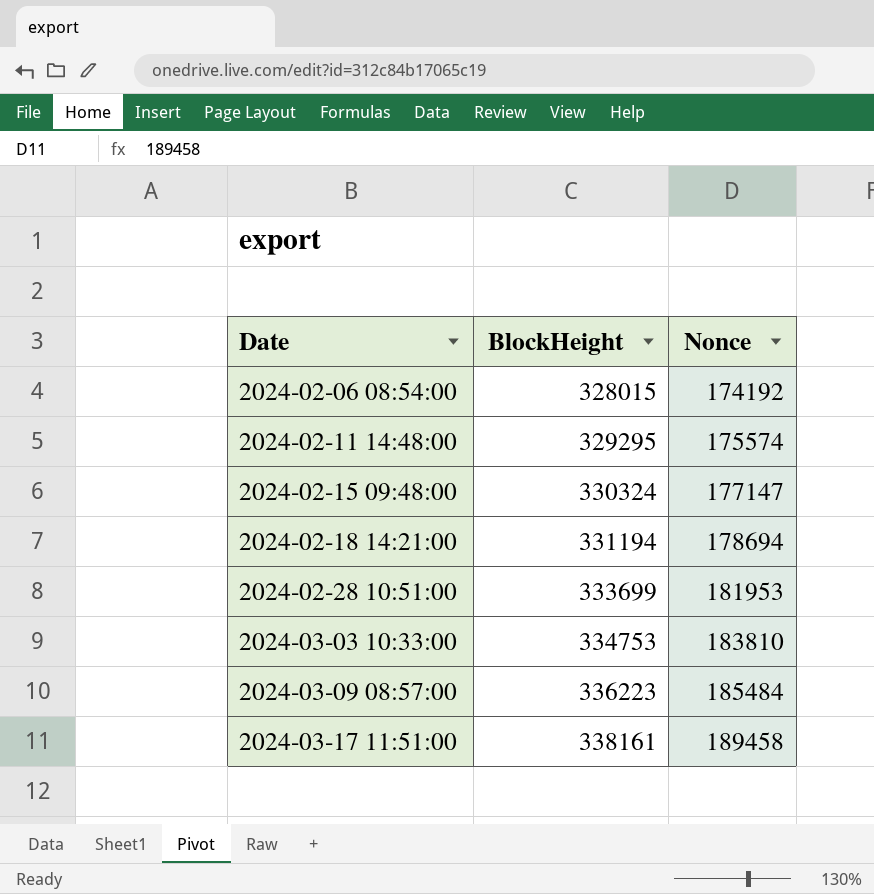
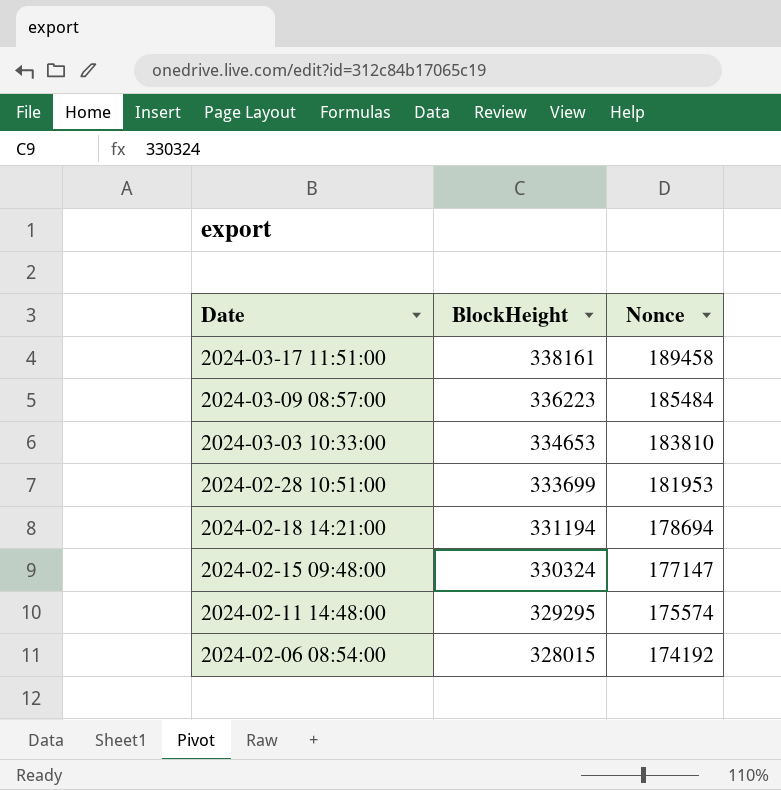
row order: Date ascending -> Date descending
2024-03-03 10:33:00 | BlockHeight: 334753 -> 334653

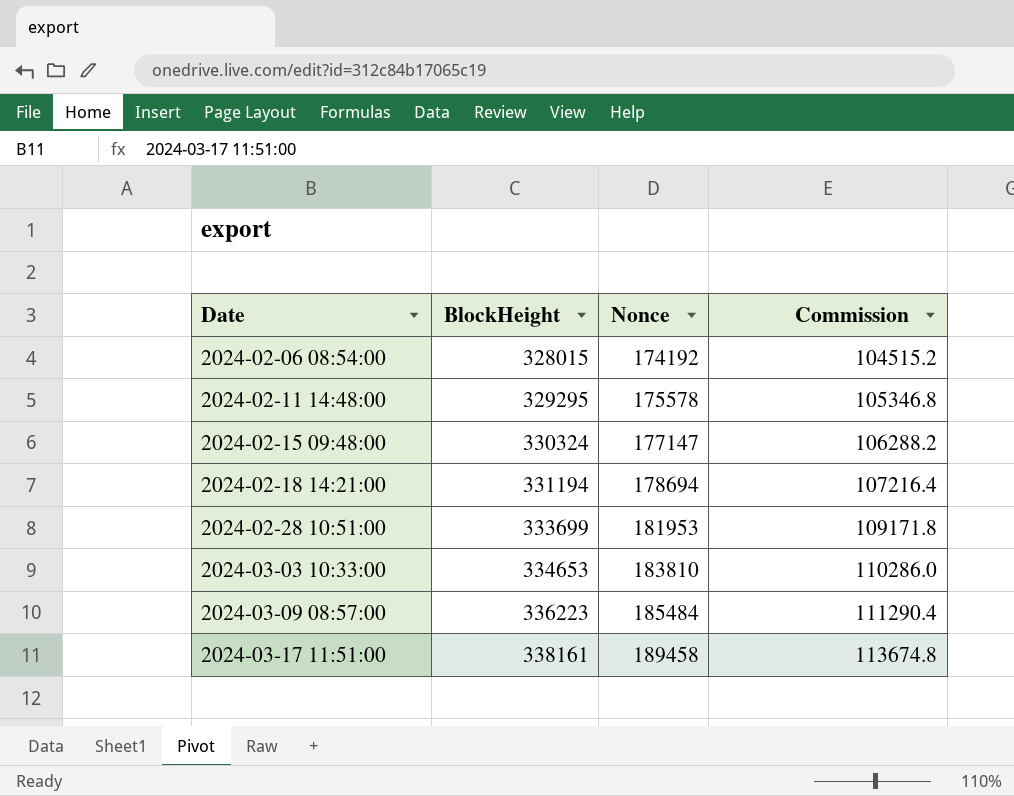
row order: Date descending -> Date ascending
column Commission | formula: none -> [Nonce] * 0.6
2024-02-11 14:48:00 | Nonce: 175574 -> 175578

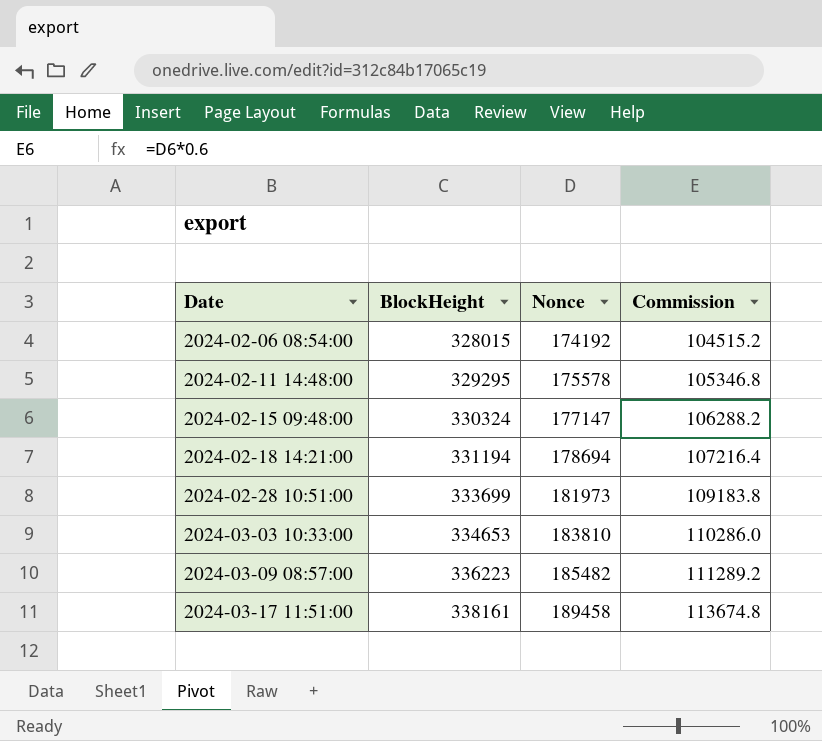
2024-02-28 10:51:00 | Nonce: 181953 -> 181973
2024-02-28 10:51:00 | Commission: 109171.8 -> 109183.8
2024-03-09 08:57:00 | Nonce: 185484 -> 185482
2024-03-09 08:57:00 | Commission: 111290.4 -> 111289.2

